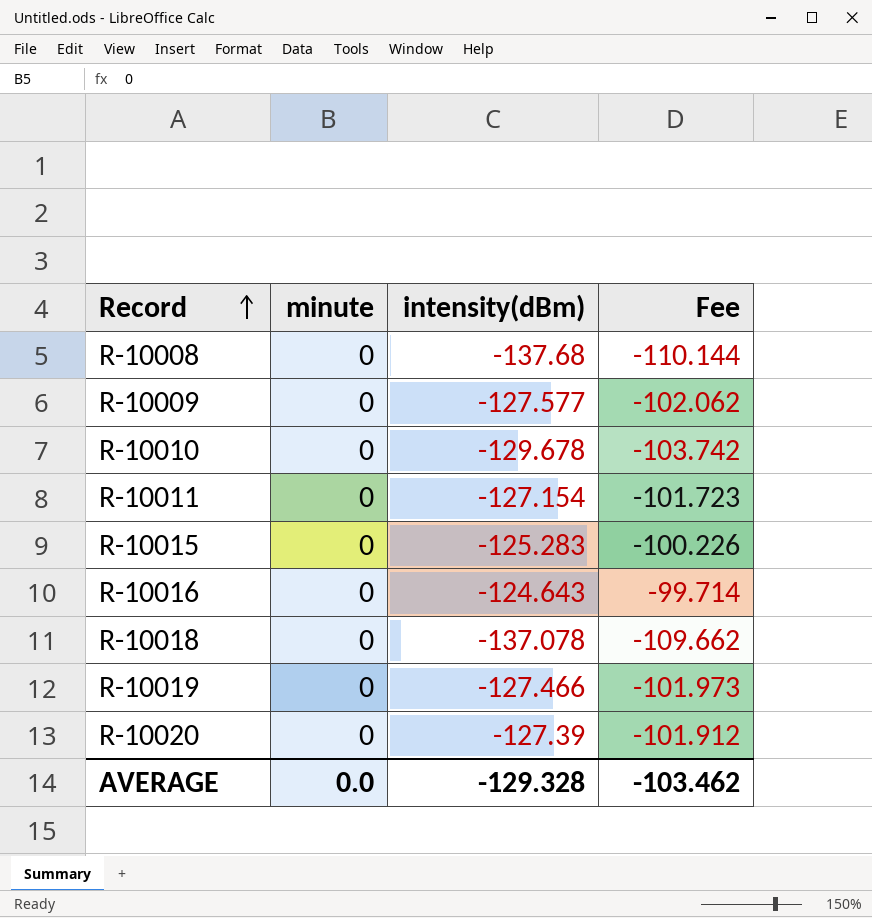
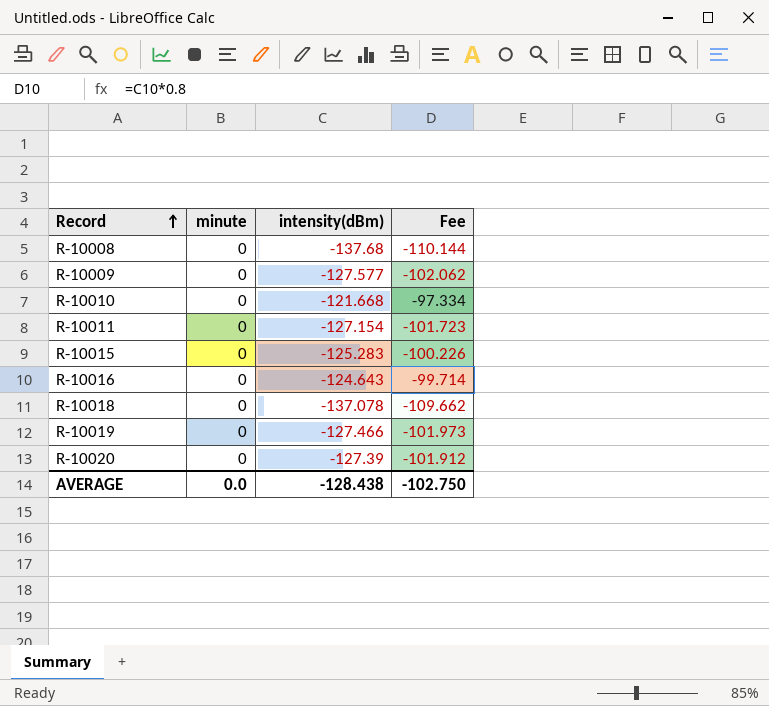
R-10010 | intensity(dBm): -129.678 -> -121.668
R-10010 | Fee: -103.742 -> -97.334
AVERAGE | intensity(dBm): -129.328 -> -128.438
AVERAGE | Fee: -103.462 -> -102.750

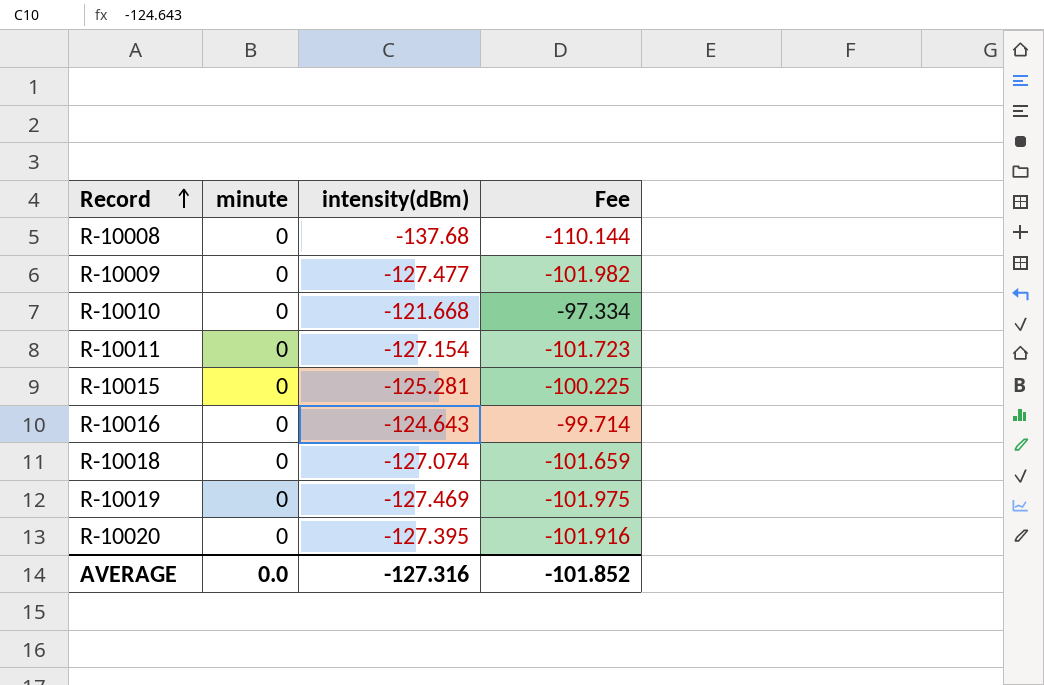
R-10009 | intensity(dBm): -127.577 -> -127.477
R-10009 | Fee: -102.062 -> -101.982
R-10015 | intensity(dBm): -125.283 -> -125.281
R-10015 | Fee: -100.226 -> -100.225
R-10018 | intensity(dBm): -137.078 -> -127.074
R-10018 | Fee: -109.662 -> -101.659
R-10019 | intensity(dBm): -127.466 -> -127.469
R-10019 | Fee: -101.973 -> -101.975
R-10020 | intensity(dBm): -127.39 -> -127.395
R-10020 | Fee: -101.912 -> -101.916
AVERAGE | intensity(dBm): -128.438 -> -127.316
AVERAGE | Fee: -102.750 -> -101.852

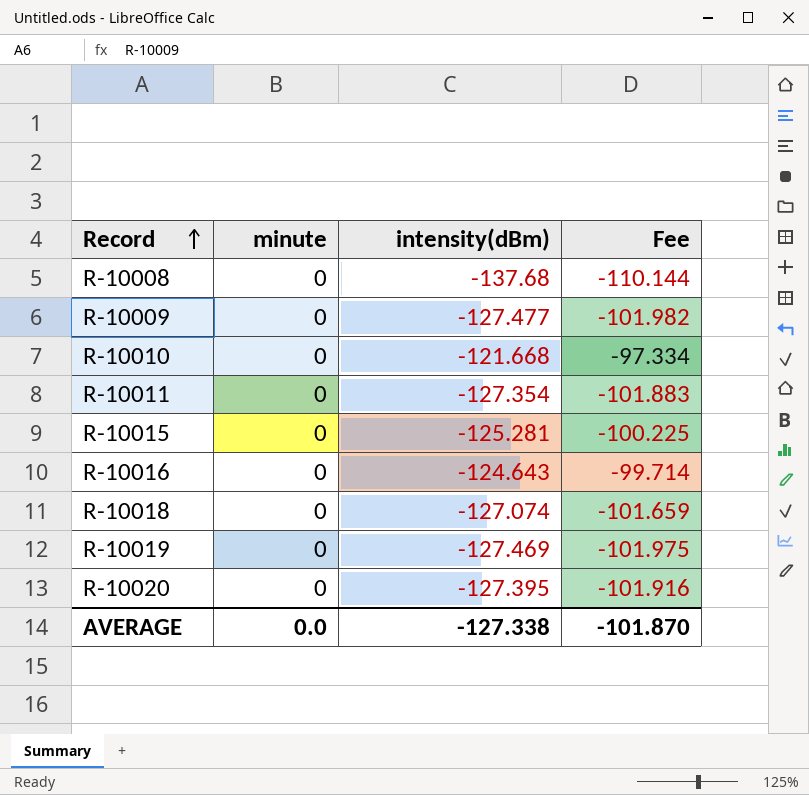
R-10011 | intensity(dBm): -127.154 -> -127.354
R-10011 | Fee: -101.723 -> -101.883
AVERAGE | intensity(dBm): -127.316 -> -127.338
AVERAGE | Fee: -101.852 -> -101.870

